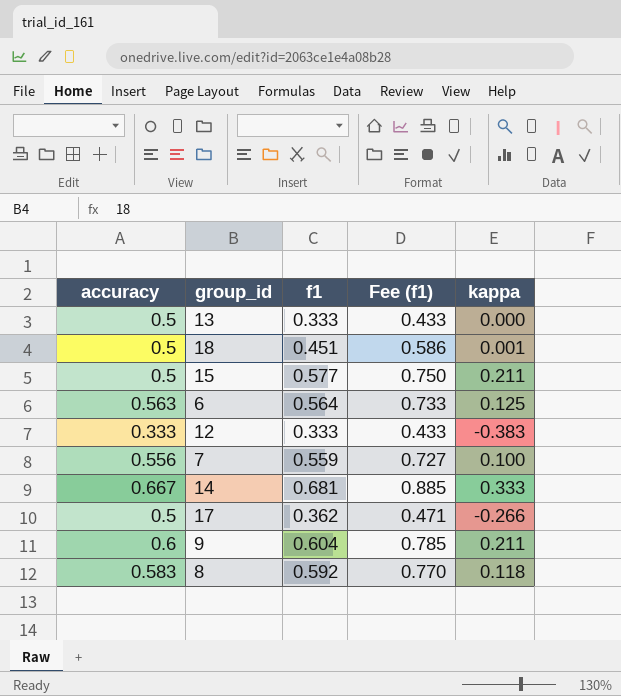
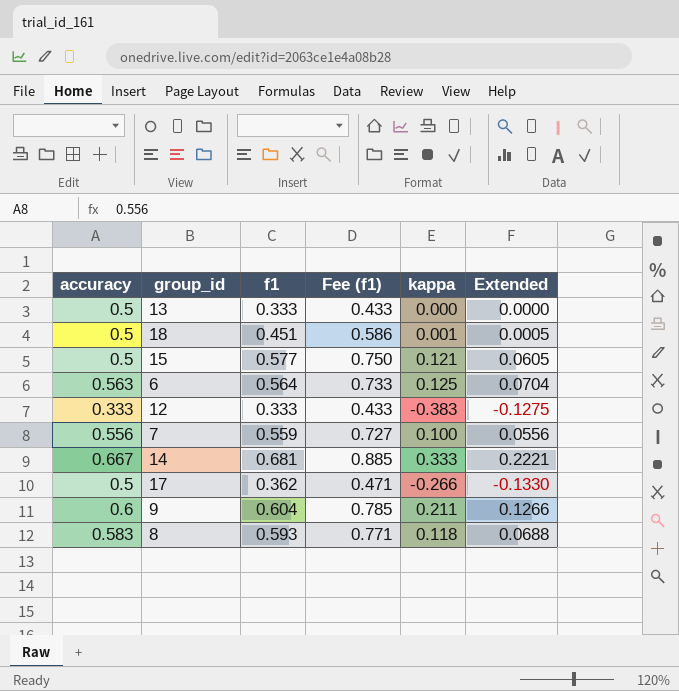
column Extended | formula: none -> [accuracy] * [kappa]
15 | kappa: 0.211 -> 0.121
8 | f1: 0.592 -> 0.593
8 | Fee (f1): 0.770 -> 0.771

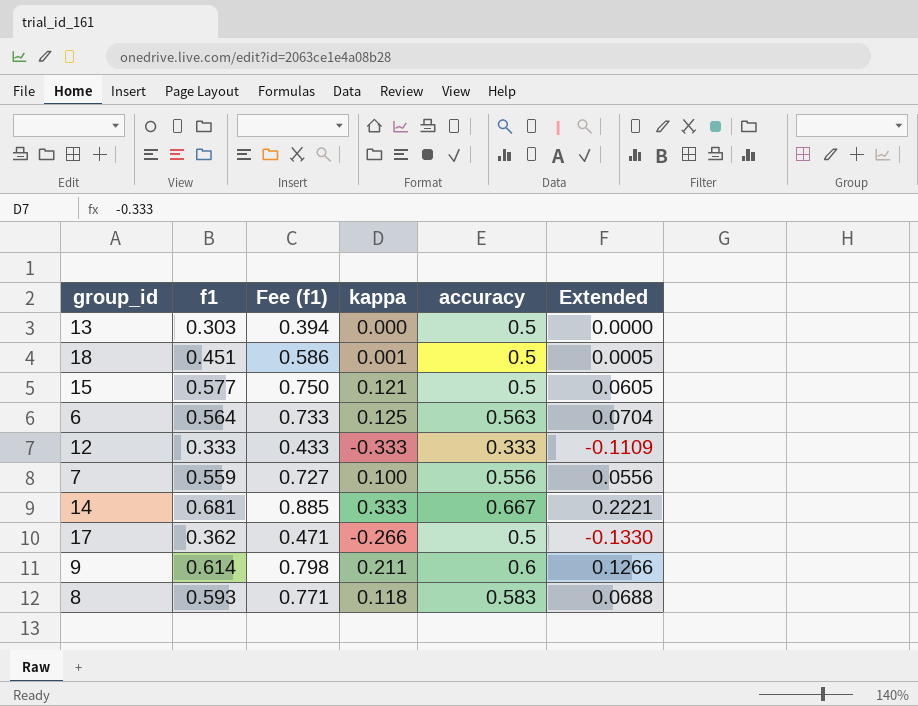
column accuracy | position: 1 -> 5
13 | f1: 0.333 -> 0.303
13 | Fee (f1): 0.433 -> 0.394
12 | kappa: -0.383 -> -0.333
12 | Extended: -0.1275 -> -0.1109
9 | f1: 0.604 -> 0.614
9 | Fee (f1): 0.785 -> 0.798

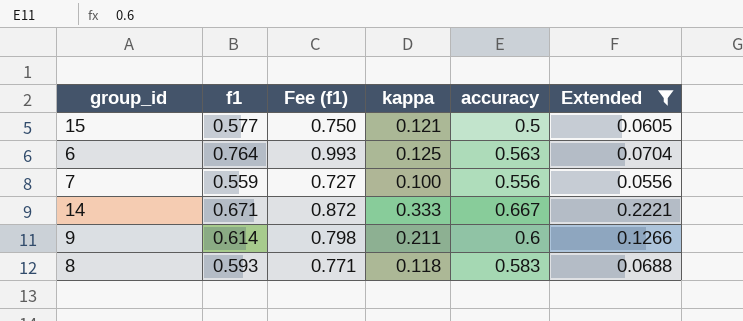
filter: none -> Extended >= 0.0556
6 | f1: 0.564 -> 0.764
6 | Fee (f1): 0.733 -> 0.993
14 | f1: 0.681 -> 0.671
14 | Fee (f1): 0.885 -> 0.872

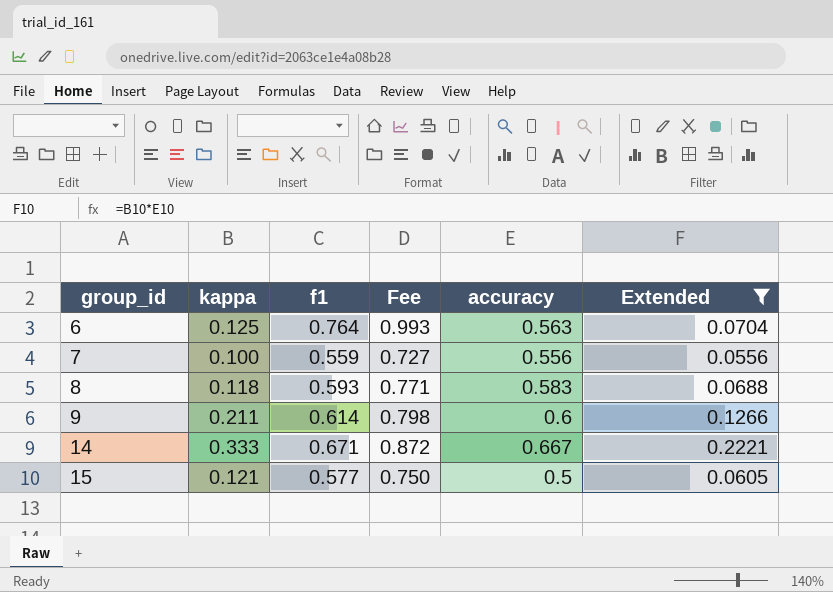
row order: none -> group_id ascending
column kappa | position: 4 -> 2
column name: Fee (f1) -> Fee

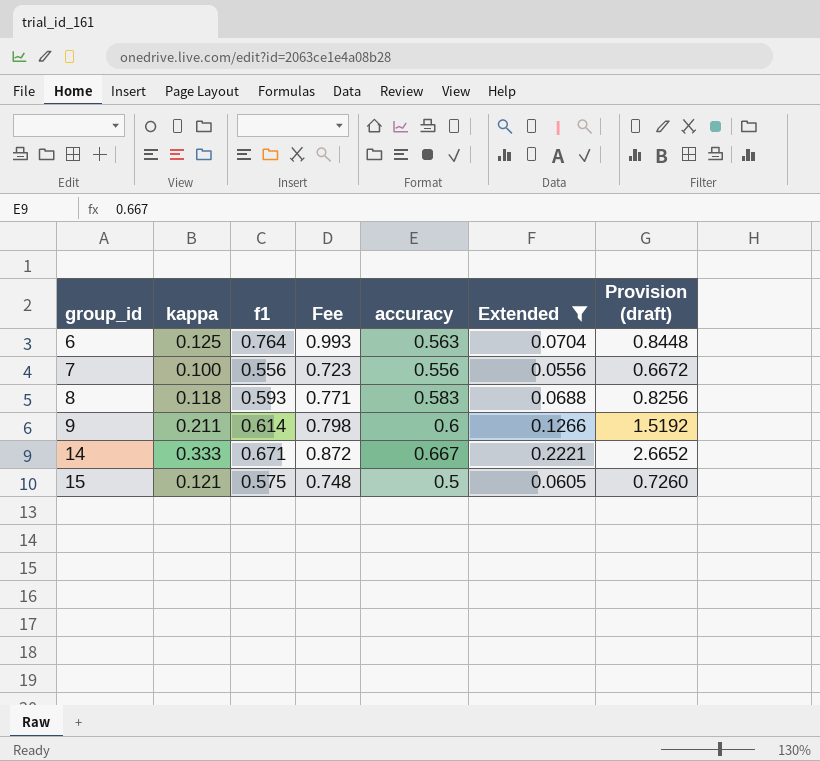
column Provision (draft) | formula: none -> [Extended] * 12
7 | f1: 0.559 -> 0.556
7 | Fee: 0.727 -> 0.723
15 | f1: 0.577 -> 0.575
15 | Fee: 0.750 -> 0.748

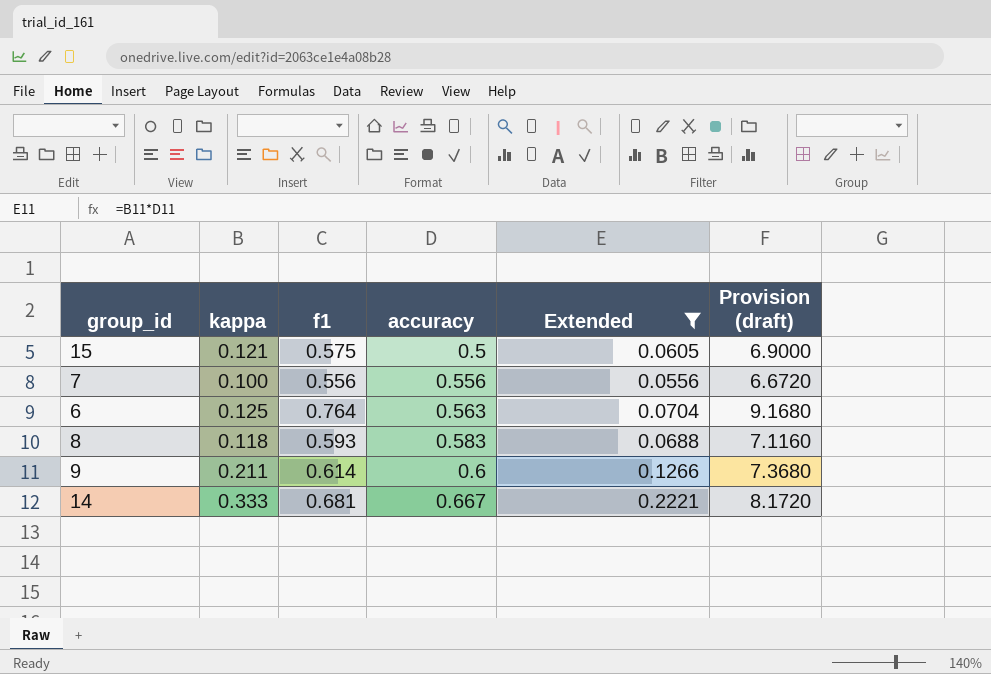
row order: group_id ascending -> accuracy ascending
column Fee | formula: [f1] * 1.3 -> none
column Provision (draft) | formula: [Extended] * 12 -> [f1] * 12
14 | f1: 0.671 -> 0.681

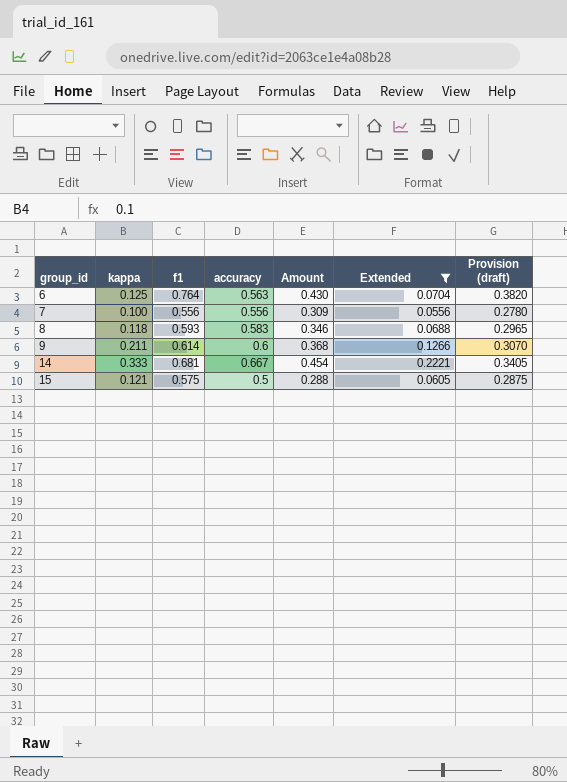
row order: accuracy ascending -> group_id ascending
column Amount | formula: none -> [f1] * [accuracy]
column Provision (draft) | formula: [f1] * 12 -> [f1] * 0.5

